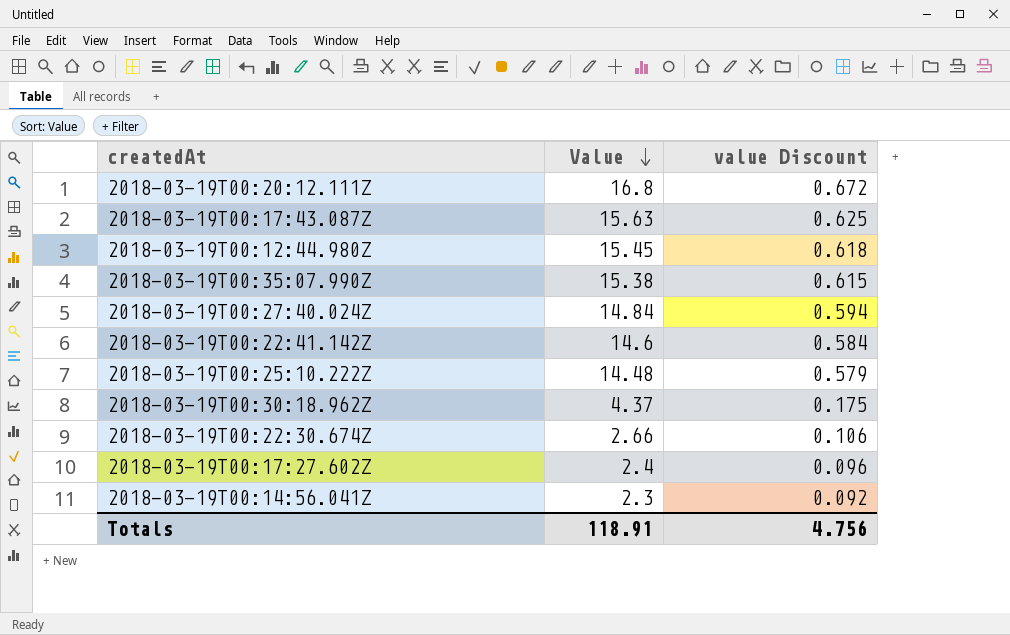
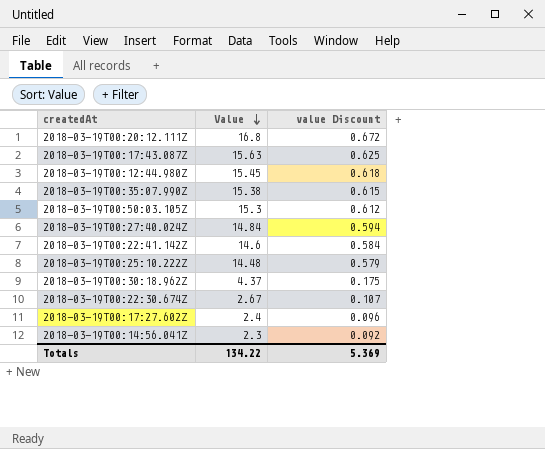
row 2018-03-19T00:50:03.105Z: none -> 15.3 | 0.612
2018-03-19T00:22:30.674Z | Value: 2.66 -> 2.67
2018-03-19T00:22:30.674Z | value Discount: 0.106 -> 0.107
Totals | Value: 118.91 -> 134.22
Totals | value Discount: 4.756 -> 5.369

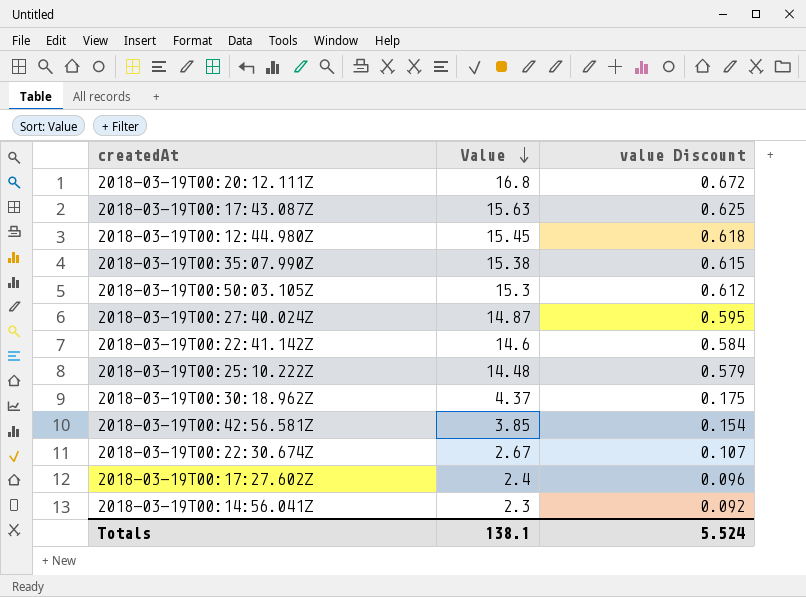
2018-03-19T00:27:40.024Z | Value: 14.84 -> 14.87
2018-03-19T00:27:40.024Z | value Discount: 0.594 -> 0.595
row 2018-03-19T00:42:56.581Z: none -> 3.85 | 0.154
Totals | Value: 134.22 -> 138.1
Totals | value Discount: 5.369 -> 5.524

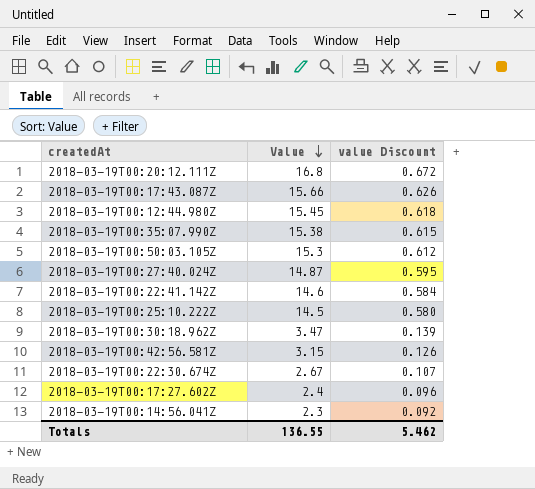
2018-03-19T00:17:43.087Z | Value: 15.63 -> 15.66
2018-03-19T00:17:43.087Z | value Discount: 0.625 -> 0.626
2018-03-19T00:25:10.222Z | Value: 14.48 -> 14.5
2018-03-19T00:25:10.222Z | value Discount: 0.579 -> 0.580
2018-03-19T00:30:18.962Z | Value: 4.37 -> 3.47
2018-03-19T00:30:18.962Z | value Discount: 0.175 -> 0.139
2018-03-19T00:42:56.581Z | Value: 3.85 -> 3.15
2018-03-19T00:42:56.581Z | value Discount: 0.154 -> 0.126
Totals | Value: 138.1 -> 136.55
Totals | value Discount: 5.524 -> 5.462

